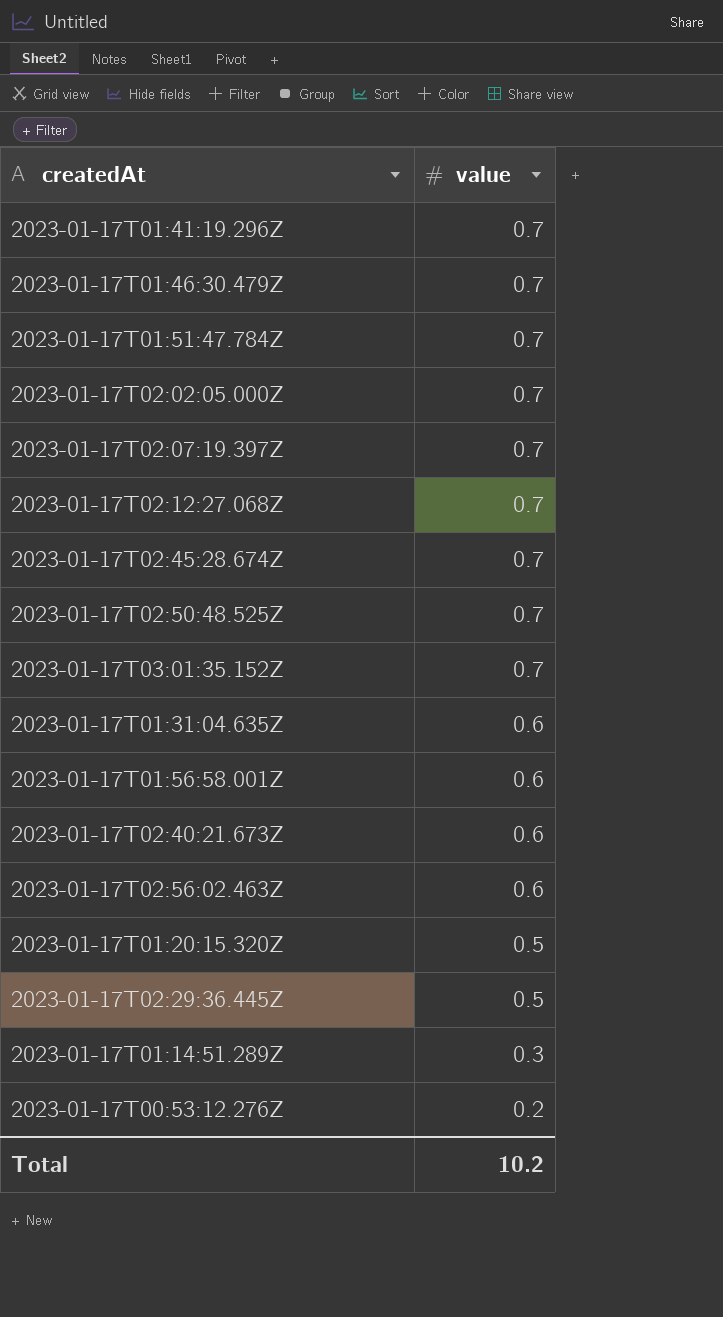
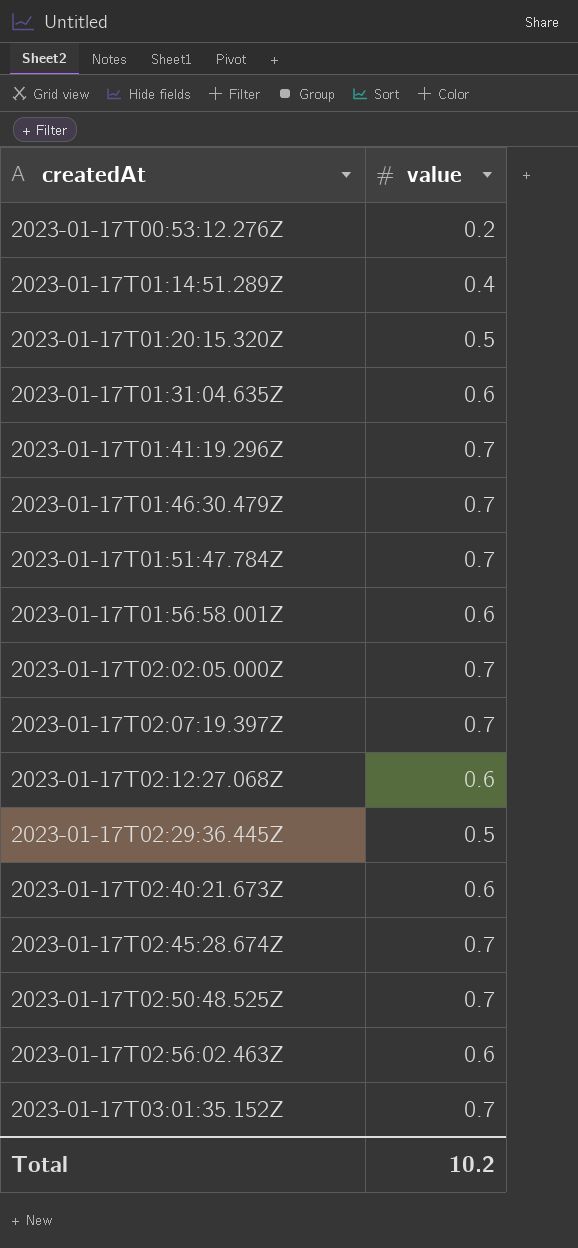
row order: value descending -> createdAt ascending
2023-01-17T01:14:51.289Z | value: 0.3 -> 0.4
2023-01-17T02:12:27.068Z | value: 0.7 -> 0.6

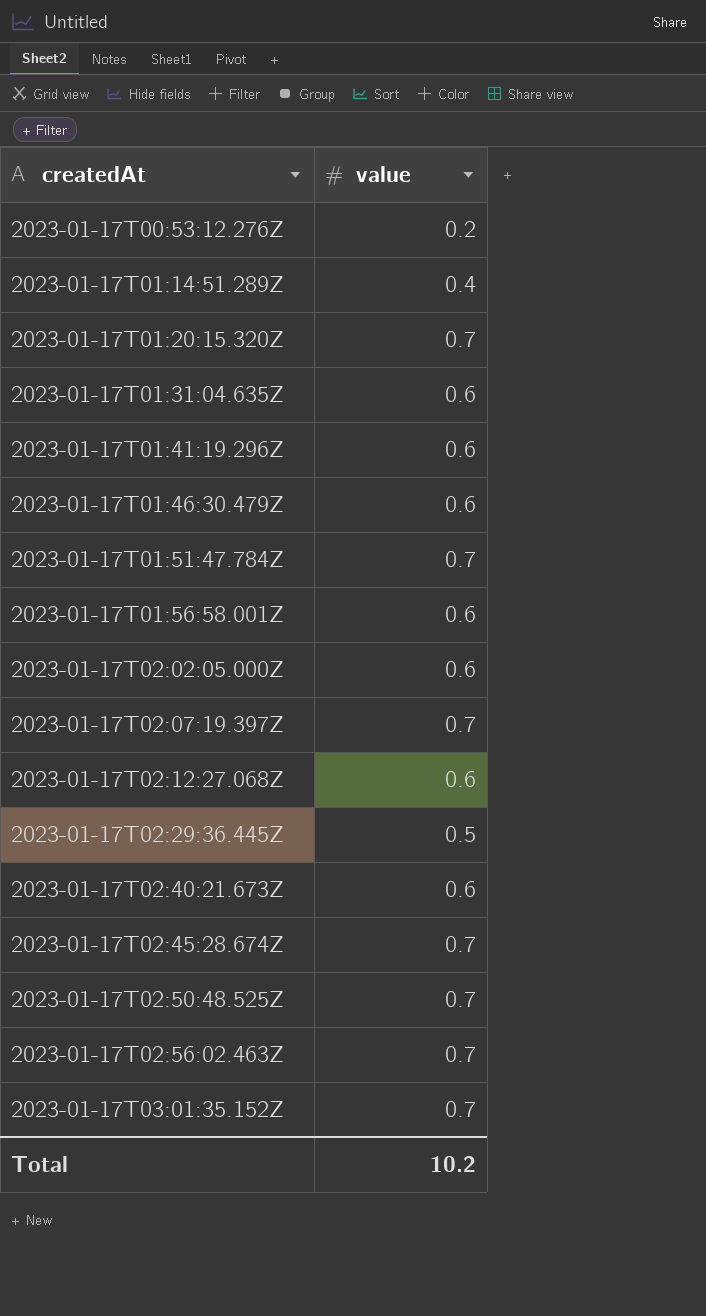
2023-01-17T01:20:15.320Z | value: 0.5 -> 0.7
2023-01-17T01:41:19.296Z | value: 0.7 -> 0.6
2023-01-17T01:46:30.479Z | value: 0.7 -> 0.6
2023-01-17T02:02:05.000Z | value: 0.7 -> 0.6
2023-01-17T02:56:02.463Z | value: 0.6 -> 0.7

